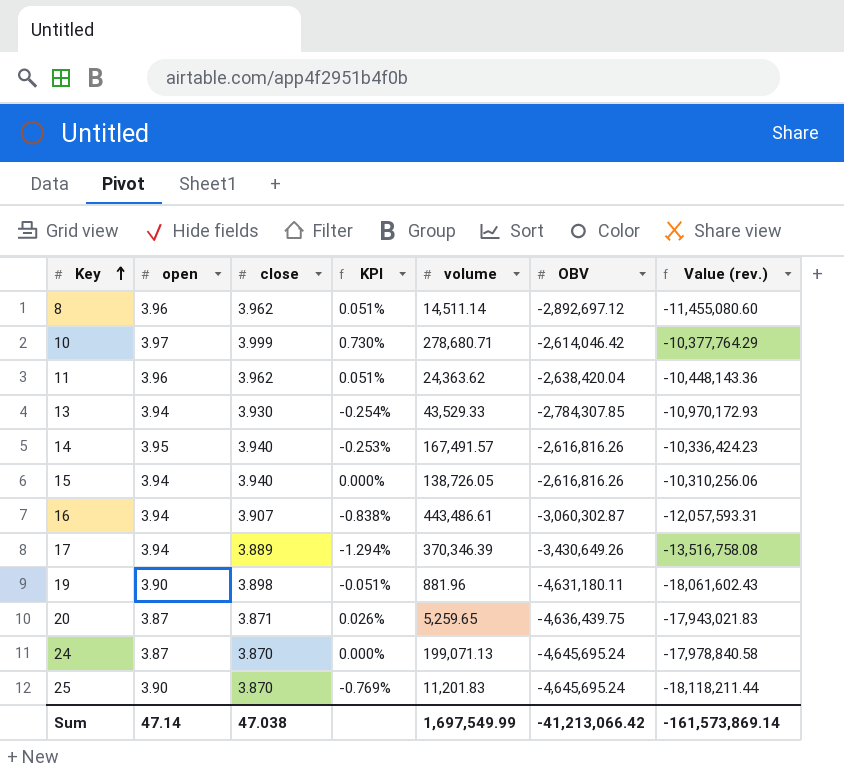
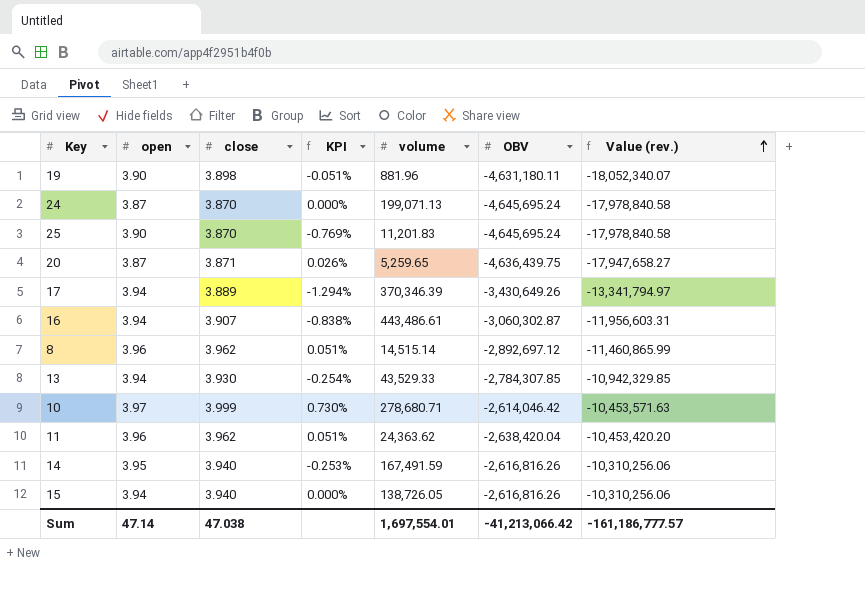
row order: Key ascending -> Value (rev.) ascending
column Value (rev.) | formula: [open] * [OBV] -> [close] * [OBV]
8 | volume: 14,511.14 -> 14,515.14
14 | volume: 167,491.57 -> 167,491.59
Sum | volume: 1,697,549.99 -> 1,697,554.01
Sum | Value (rev.): -161,573,869.14 -> -161,186,777.57

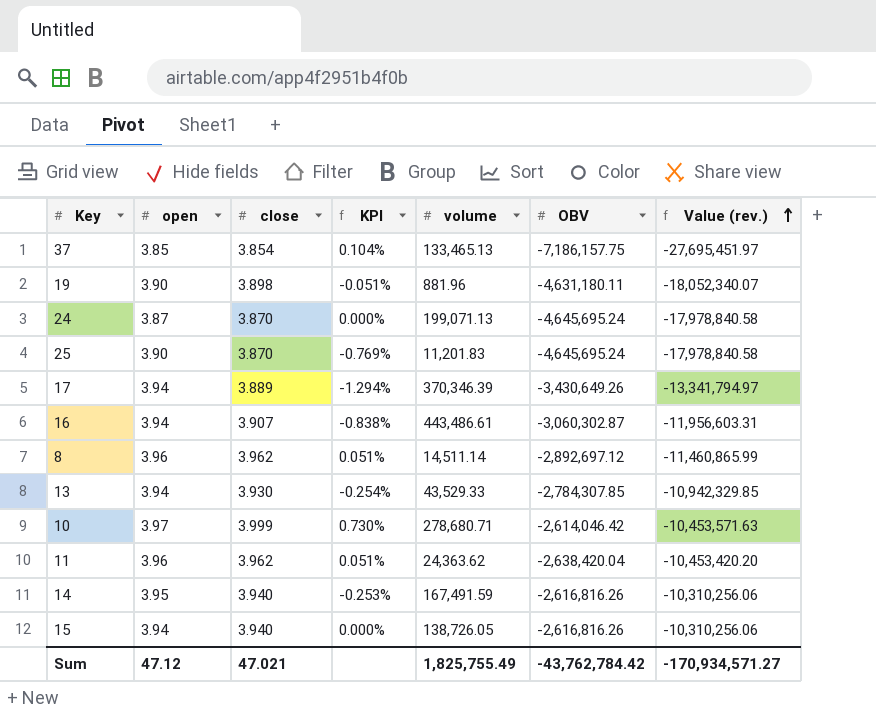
row 20: 3.87 | 3.871 | 0.026% | 5,259.65 | -4,636,439.75 | -17,947,658.27 -> none
row 37: none -> 3.85 | 3.854 | 0.104% | 133,465.13 | -7,186,157.75 | -27,695,451.97
8 | volume: 14,515.14 -> 14,511.14
Sum | open: 47.14 -> 47.12
Sum | close: 47.038 -> 47.021
Sum | volume: 1,697,554.01 -> 1,825,755.49
Sum | OBV: -41,213,066.42 -> -43,762,784.42
Sum | Value (rev.): -161,186,777.57 -> -170,934,571.27

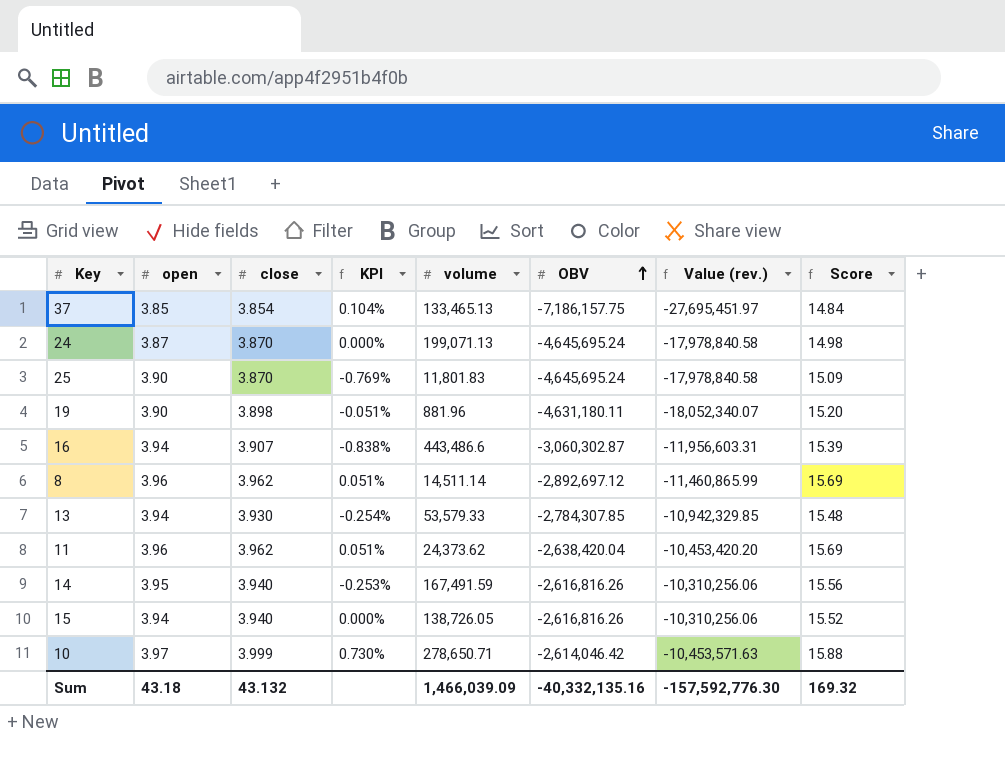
row order: Value (rev.) ascending -> OBV ascending
column Score | formula: none -> [open] * [close]
row 17: 3.94 | 3.889 | -1.294% | 370,346.39 | -3,430,649.26 | -13,341,794.97 -> none
25 | volume: 11,201.83 -> 11,801.83
16 | volume: 443,486.61 -> 443,486.6
13 | volume: 43,529.33 -> 53,579.33
11 | volume: 24,363.62 -> 24,373.62
10 | volume: 278,680.71 -> 278,650.71
Sum | open: 47.12 -> 43.18
Sum | close: 47.021 -> 43.132
Sum | volume: 1,825,755.49 -> 1,466,039.09
Sum | OBV: -43,762,784.42 -> -40,332,135.16
Sum | Value (rev.): -170,934,571.27 -> -157,592,776.30

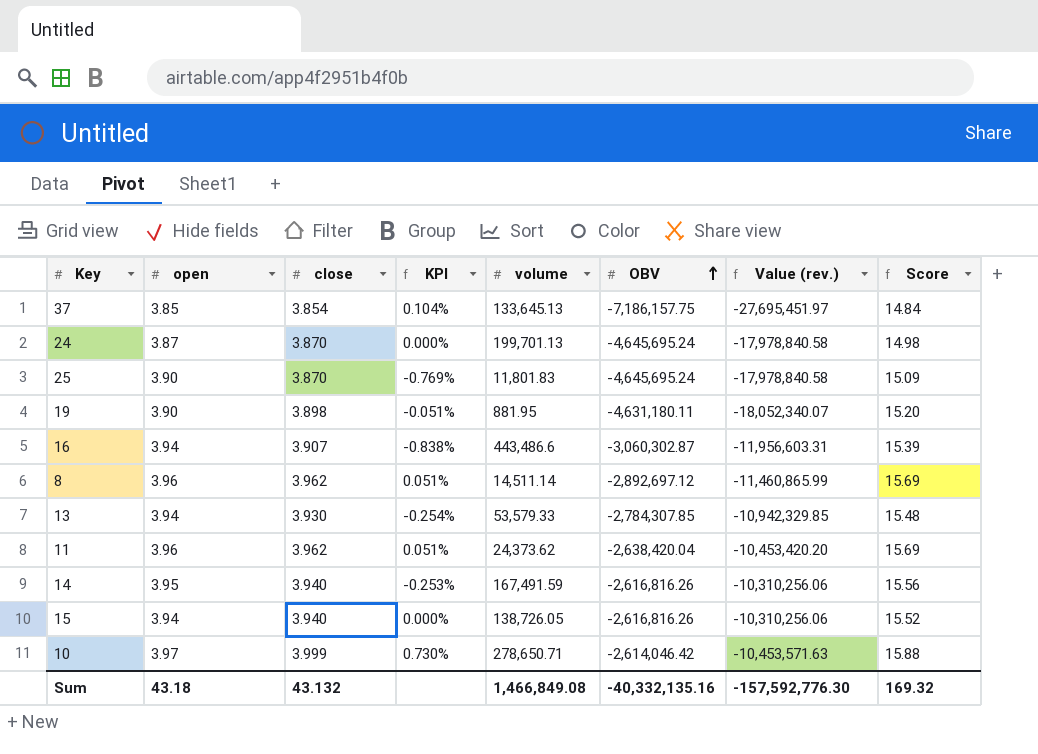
37 | volume: 133,465.13 -> 133,645.13
24 | volume: 199,071.13 -> 199,701.13
19 | volume: 881.96 -> 881.95
Sum | volume: 1,466,039.09 -> 1,466,849.08

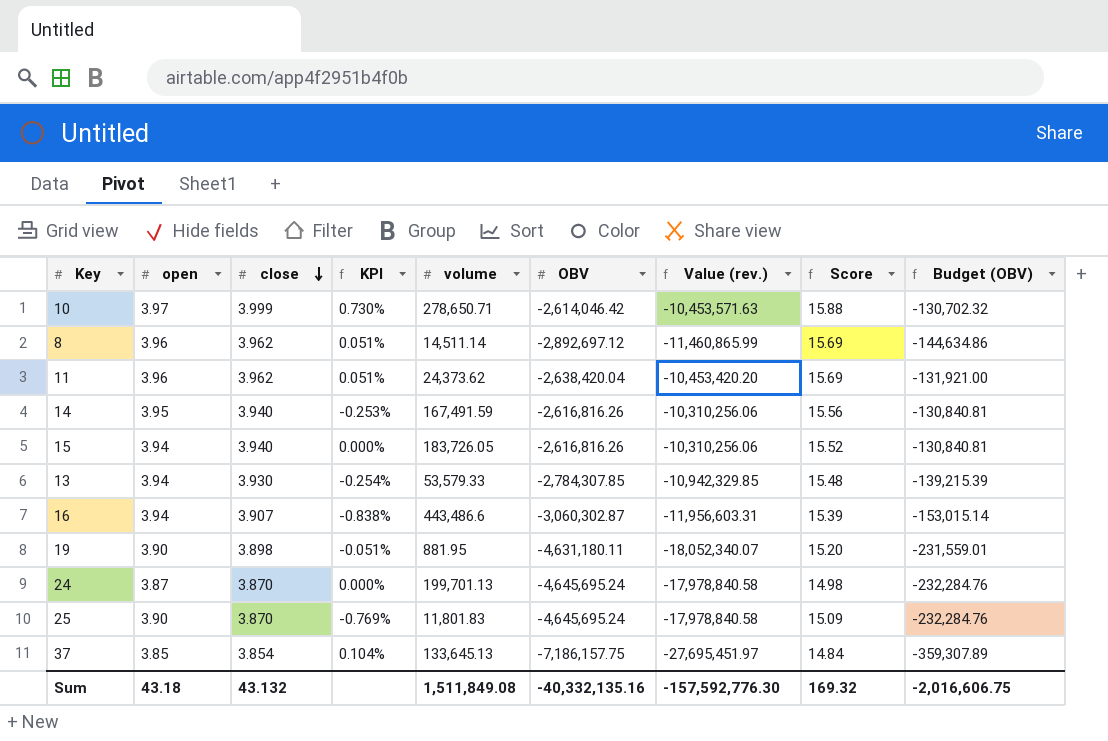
row order: OBV ascending -> close descending
column Budget (OBV) | formula: none -> [OBV] * 0.05
15 | volume: 138,726.05 -> 183,726.05
Sum | volume: 1,466,849.08 -> 1,511,849.08

